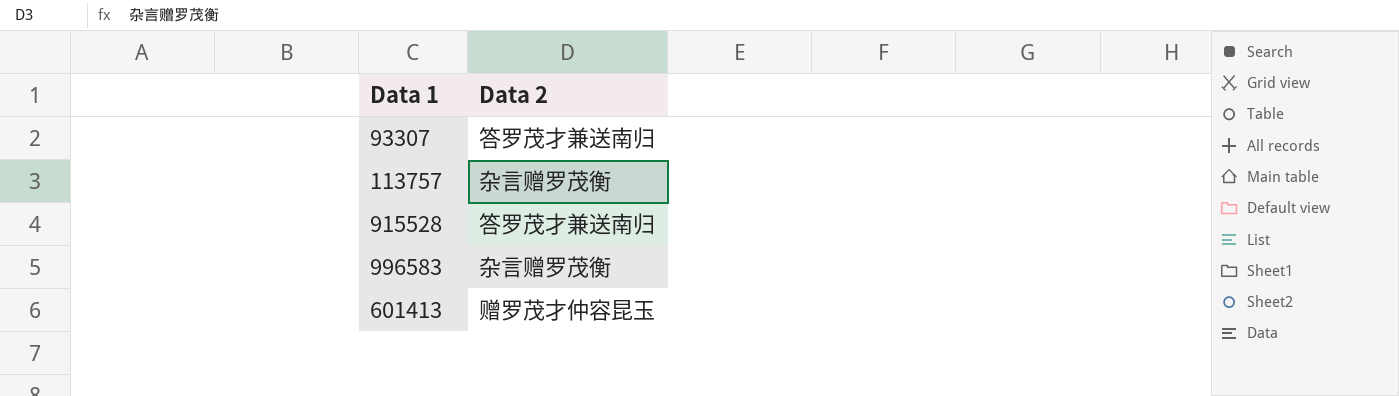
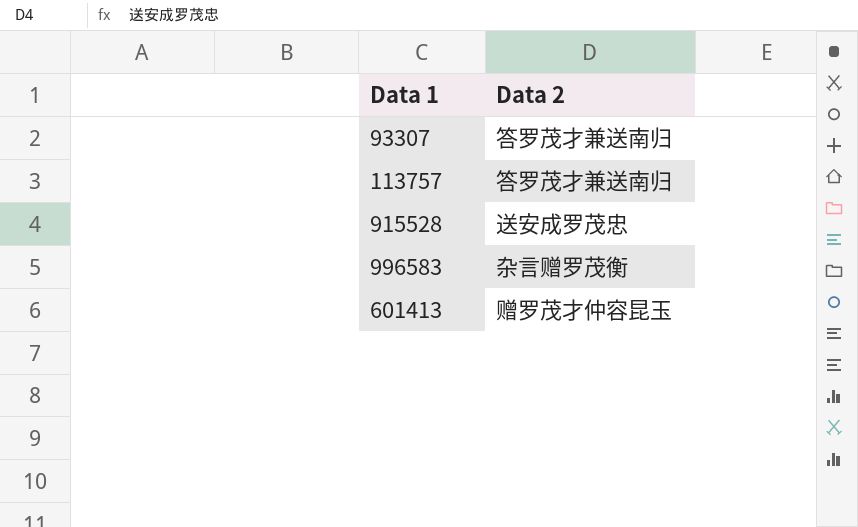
113757 | Data 2: 杂言赠罗茂衡 -> 答罗茂才兼送南归
915528 | Data 2: 答罗茂才兼送南归 -> 送安成罗茂忠

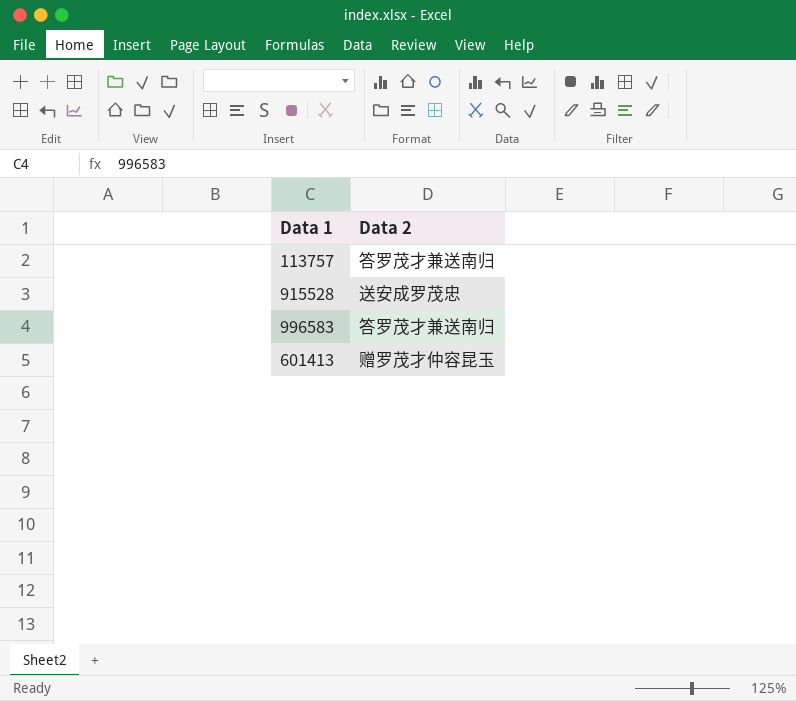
row 93307: 答罗茂才兼送南归 -> none
996583 | Data 2: 杂言赠罗茂衡 -> 答罗茂才兼送南归

